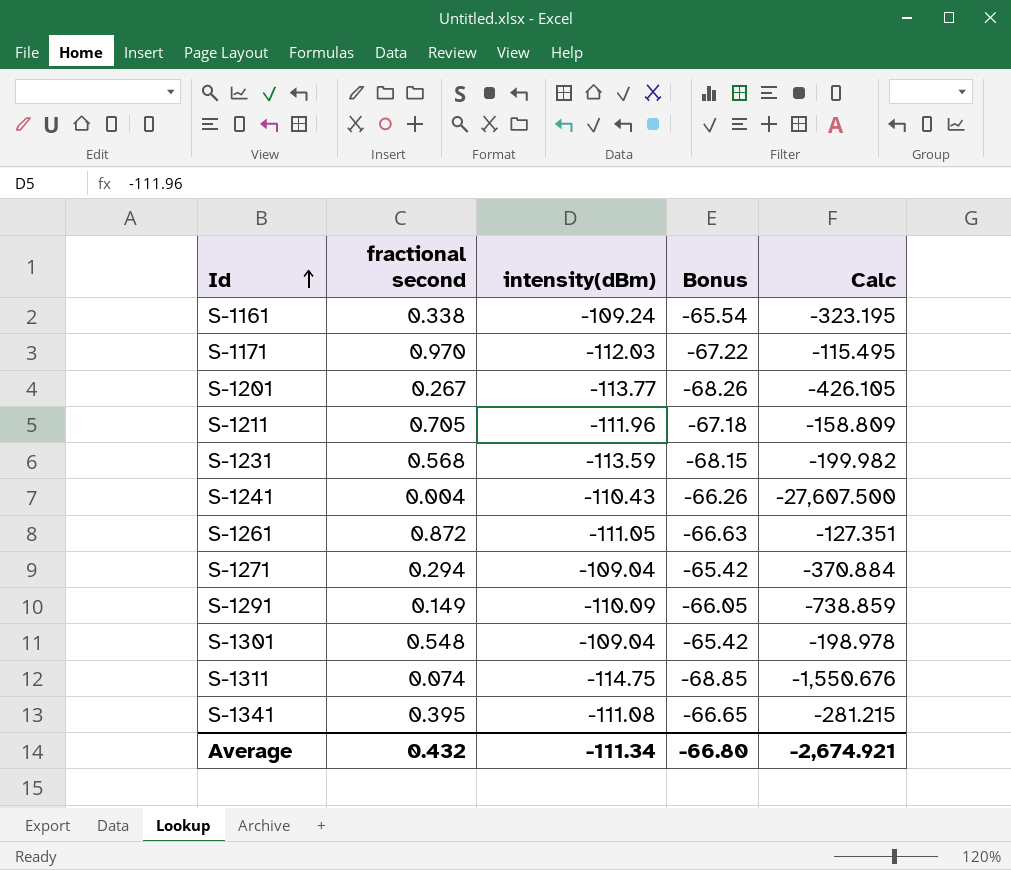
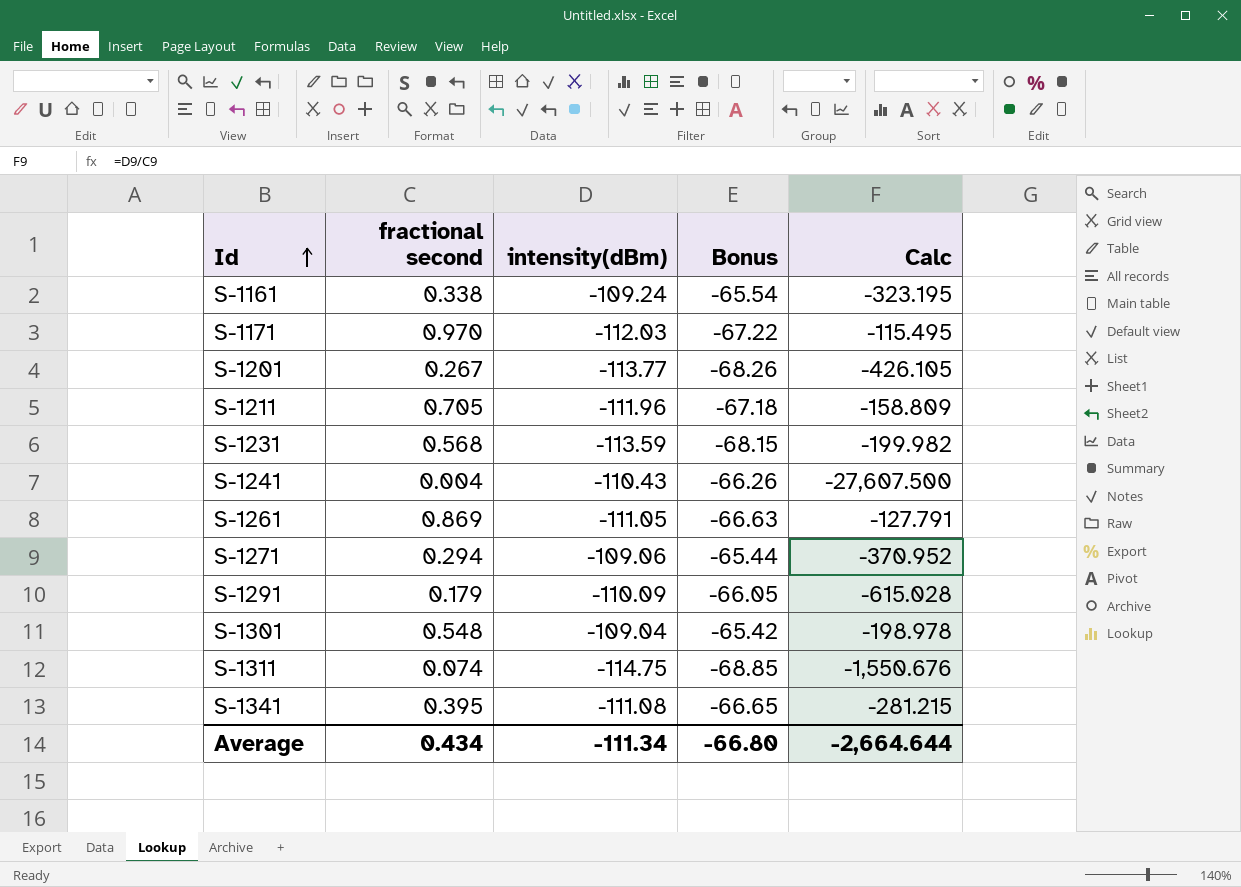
S-1261 | fractional second: 0.872 -> 0.869
S-1261 | Calc: -127.351 -> -127.791
S-1271 | intensity(dBm): -109.04 -> -109.06
S-1271 | Bonus: -65.42 -> -65.44
S-1271 | Calc: -370.884 -> -370.952
S-1291 | fractional second: 0.149 -> 0.179
S-1291 | Calc: -738.859 -> -615.028
Average | fractional second: 0.432 -> 0.434
Average | Calc: -2,674.921 -> -2,664.644

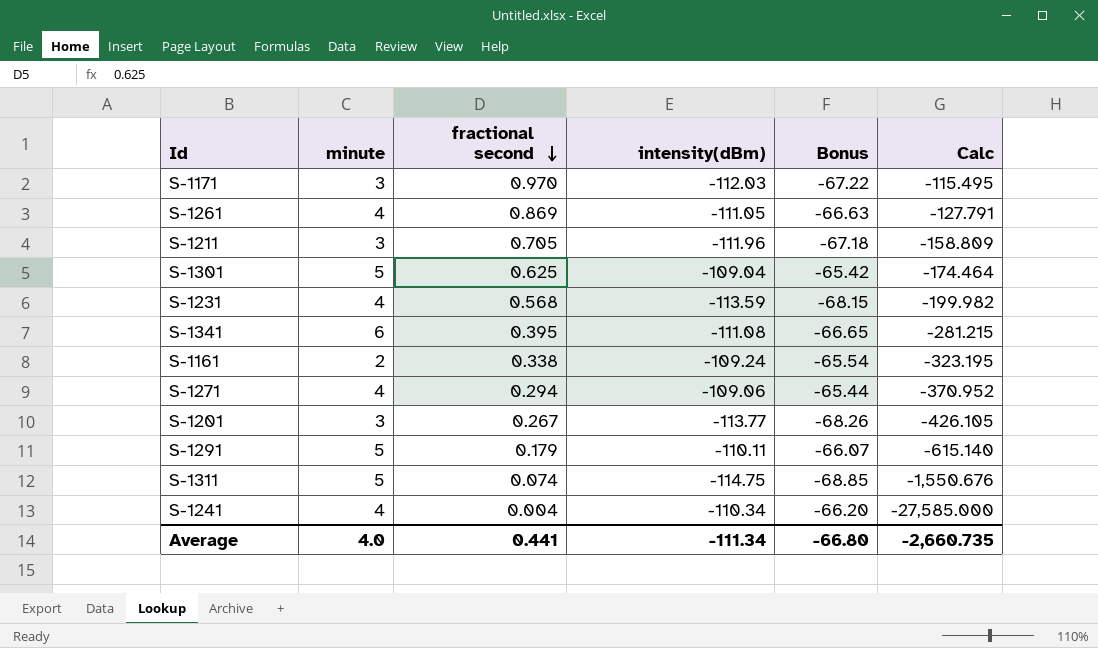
row order: Id ascending -> fractional second descending
column minute | position: none -> 2
S-1301 | fractional second: 0.548 -> 0.625
S-1301 | Calc: -198.978 -> -174.464
S-1291 | intensity(dBm): -110.09 -> -110.11
S-1291 | Bonus: -66.05 -> -66.07
S-1291 | Calc: -615.028 -> -615.140
S-1241 | intensity(dBm): -110.43 -> -110.34
S-1241 | Bonus: -66.26 -> -66.20
S-1241 | Calc: -27,607.500 -> -27,585.000
Average | fractional second: 0.434 -> 0.441
Average | Calc: -2,664.644 -> -2,660.735

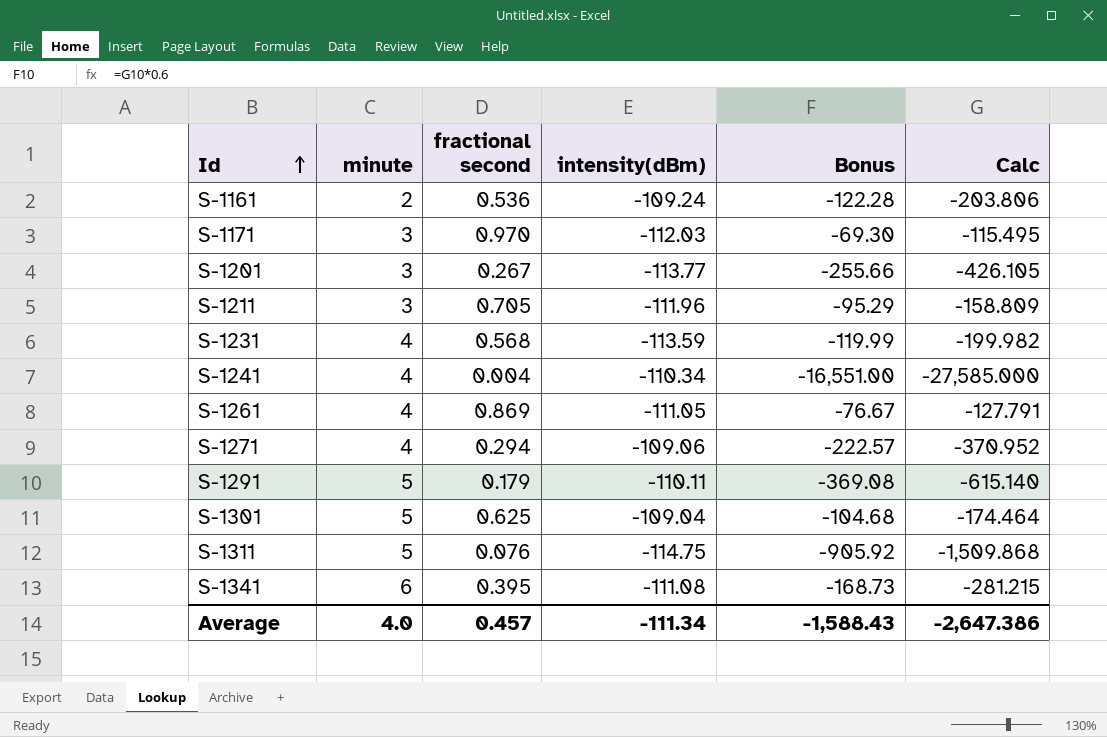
row order: fractional second descending -> Id ascending
column Bonus | formula: [intensity(dBm)] * 0.6 -> [Calc] * 0.6
S-1161 | fractional second: 0.338 -> 0.536
S-1161 | Calc: -323.195 -> -203.806
S-1311 | fractional second: 0.074 -> 0.076
S-1311 | Calc: -1,550.676 -> -1,509.868
Average | fractional second: 0.441 -> 0.457
Average | Bonus: -66.80 -> -1,588.43
Average | Calc: -2,660.735 -> -2,647.386

